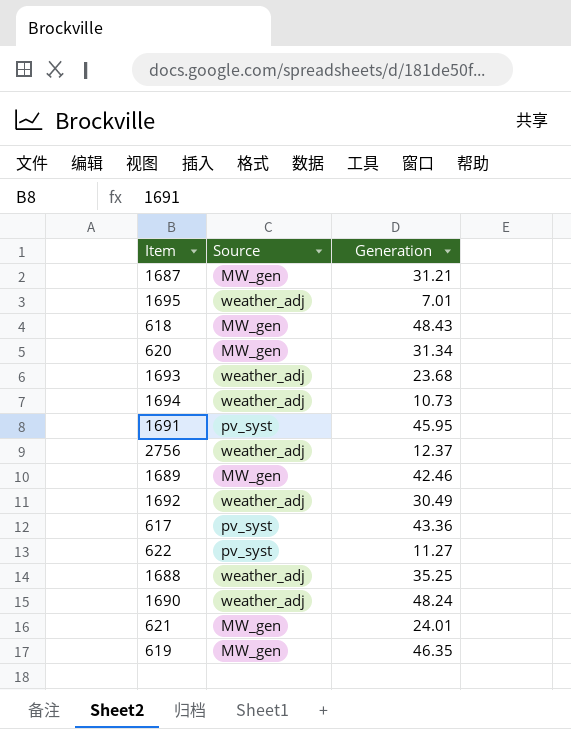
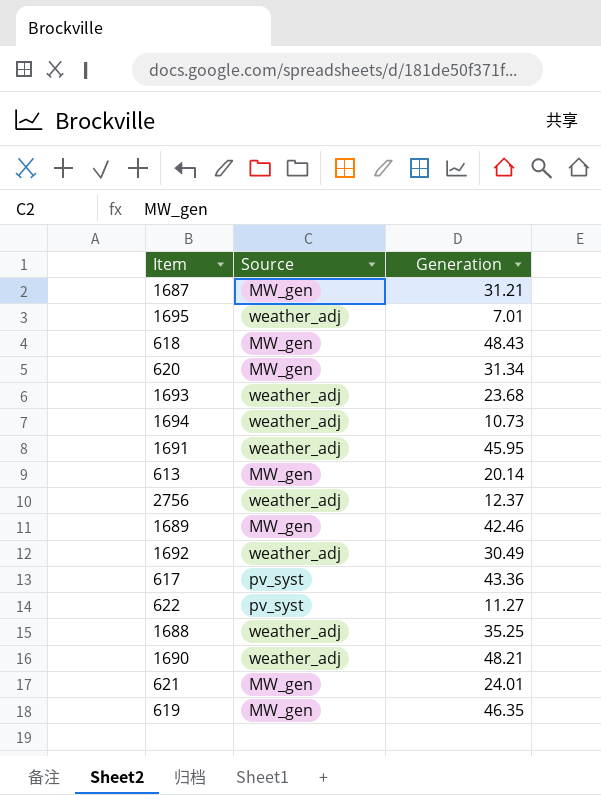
1691 | Source: pv_syst -> weather_adj
row 613: none -> MW_gen | 20.14
1690 | Generation: 48.24 -> 48.21

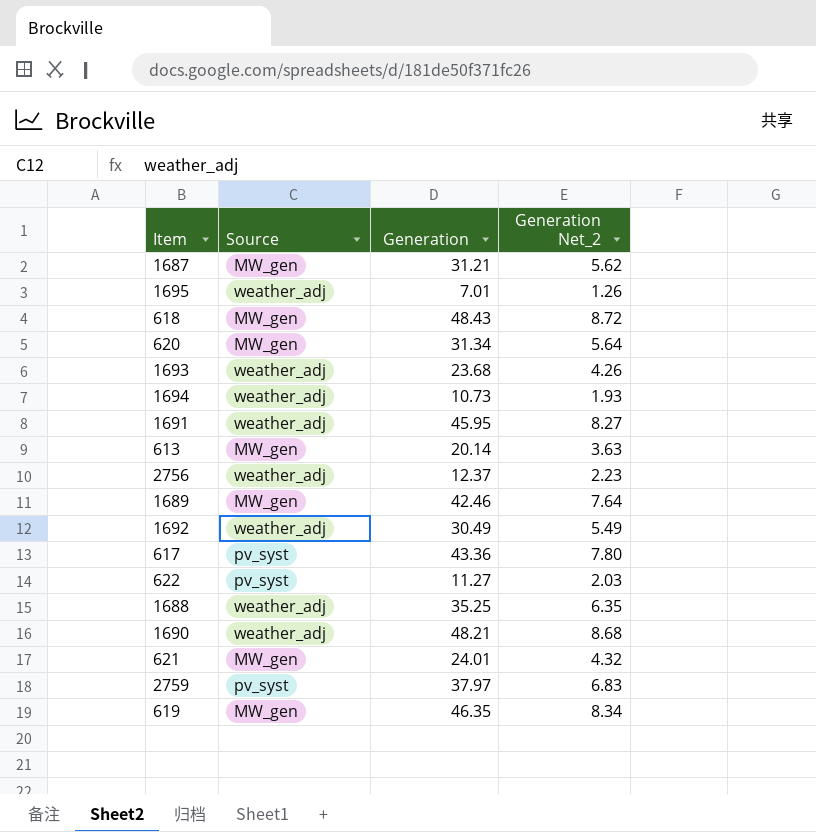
column Generation Net_2 | formula: none -> [Generation] * 0.18
row 2759: none -> pv_syst | 37.97 | 6.83

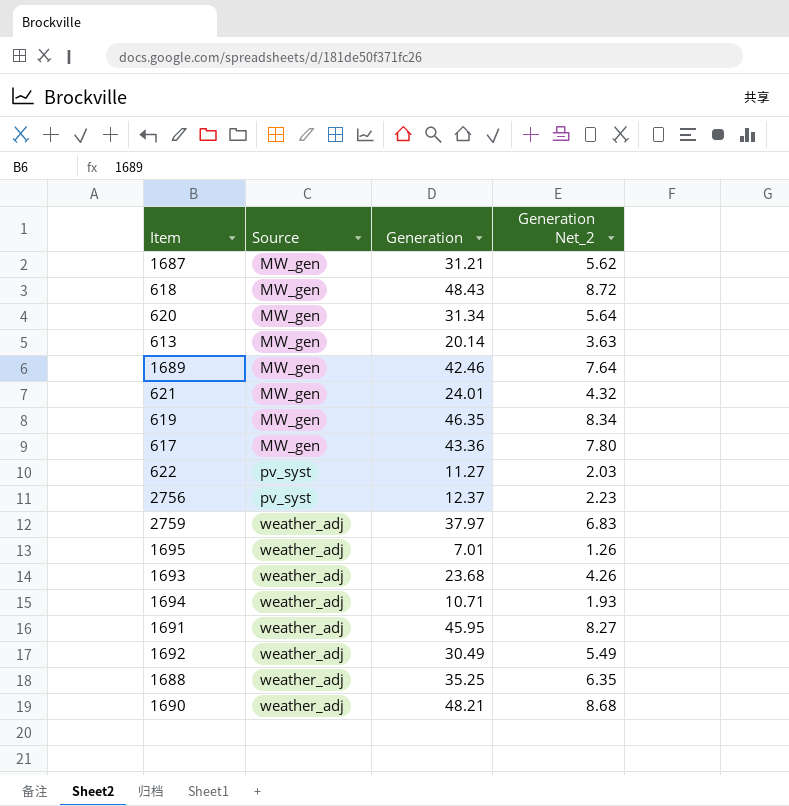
row order: none -> Source ascending
617 | Source: pv_syst -> MW_gen
2756 | Source: weather_adj -> pv_syst
2759 | Source: pv_syst -> weather_adj
1694 | Generation: 10.73 -> 10.71

